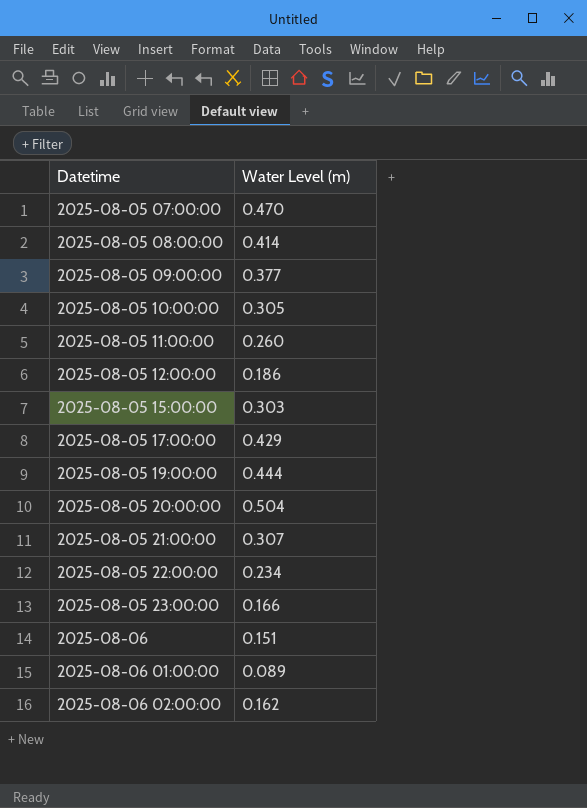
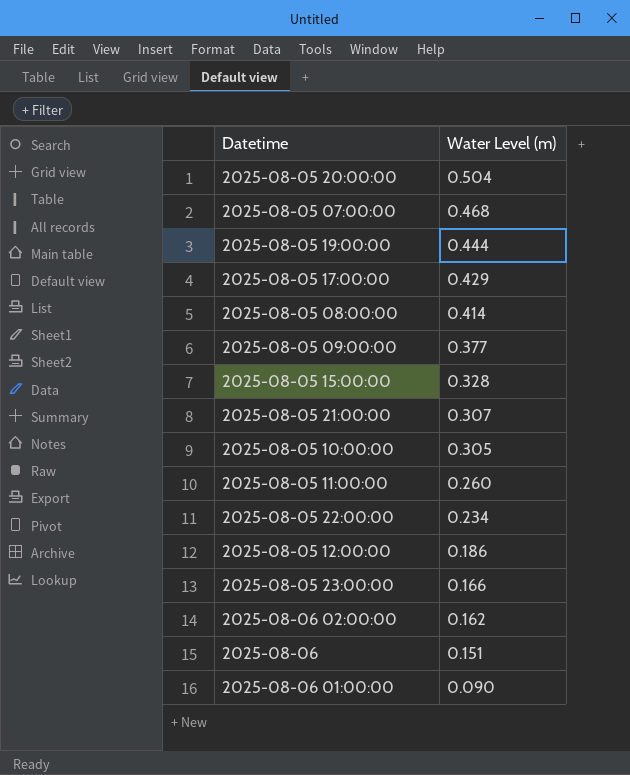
row order: Datetime ascending -> Water Level (m) descending
2025-08-05 07:00:00 | Water Level (m): 0.470 -> 0.468
2025-08-05 15:00:00 | Water Level (m): 0.303 -> 0.328
2025-08-06 01:00:00 | Water Level (m): 0.089 -> 0.090

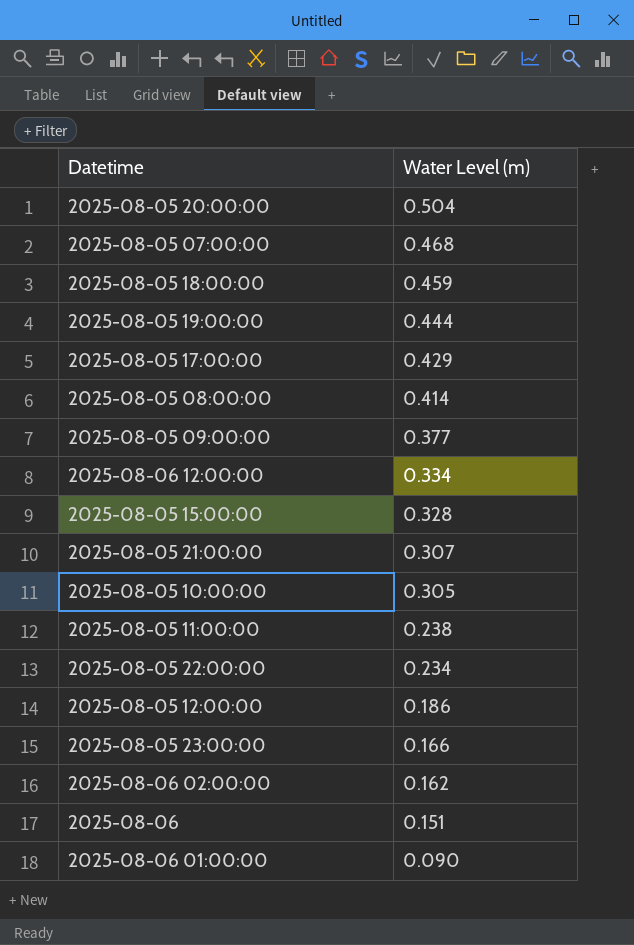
row 2025-08-05 18:00:00: none -> 0.459
row 2025-08-06 12:00:00: none -> 0.334
2025-08-05 11:00:00 | Water Level (m): 0.260 -> 0.238

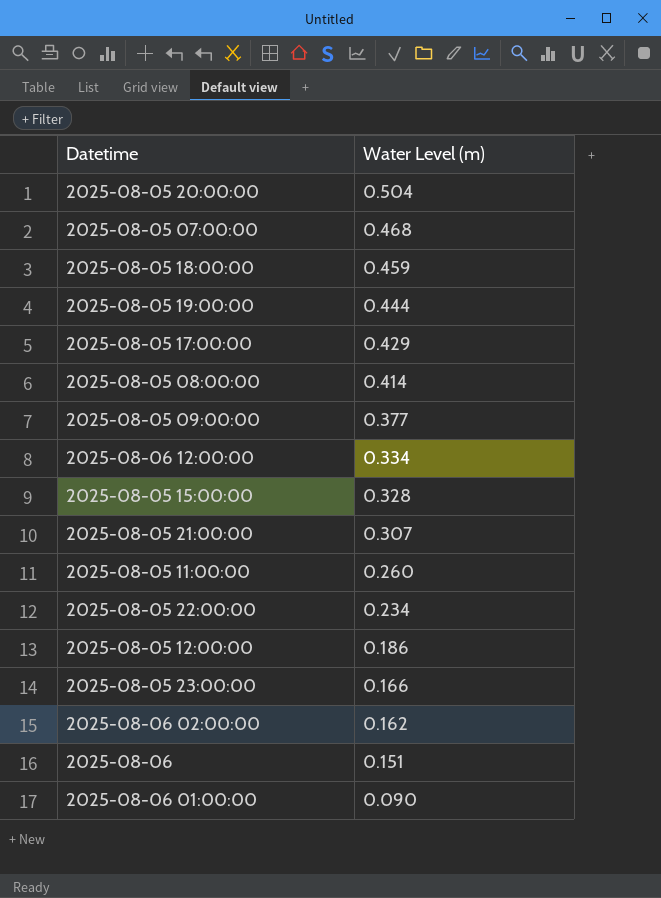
row 2025-08-05 10:00:00: 0.305 -> none
2025-08-05 11:00:00 | Water Level (m): 0.238 -> 0.260

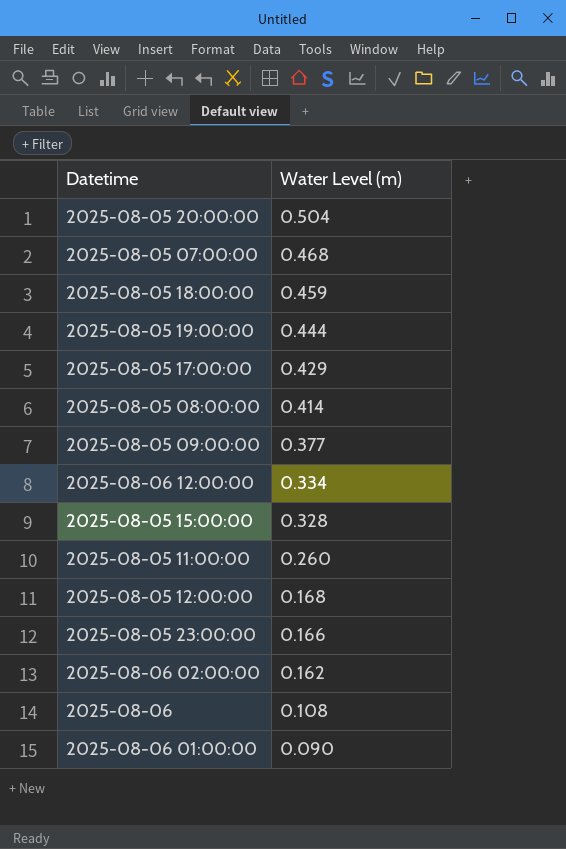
row 2025-08-05 21:00:00: 0.307 -> none
row 2025-08-05 22:00:00: 0.234 -> none
2025-08-05 12:00:00 | Water Level (m): 0.186 -> 0.168
2025-08-06 | Water Level (m): 0.151 -> 0.108

